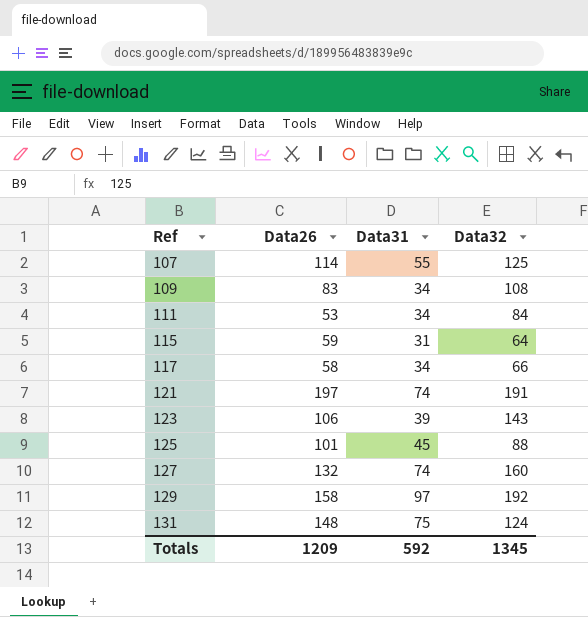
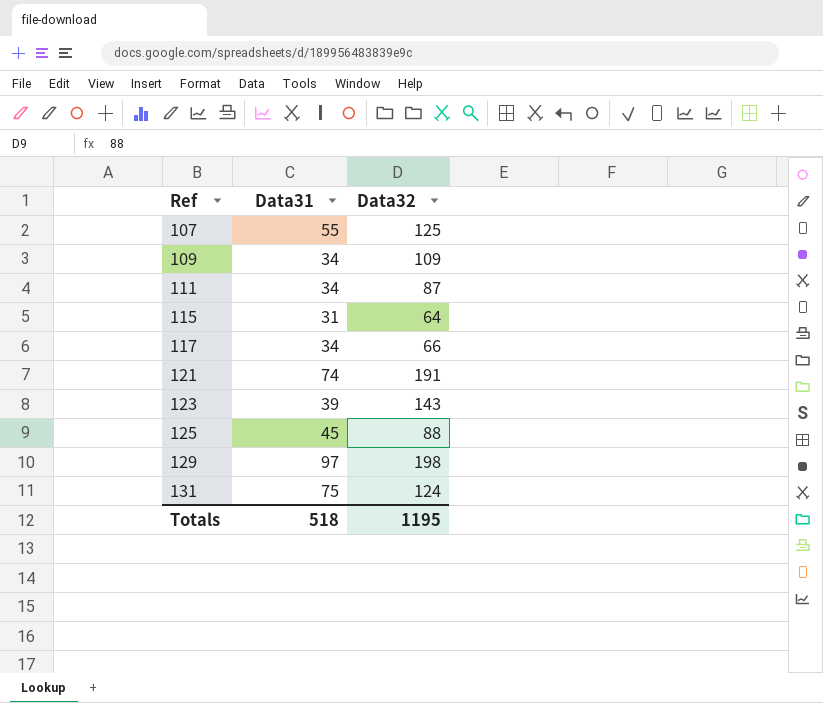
column Data26 | position: 2 -> none
row 127: 132 | 74 | 160 -> none
109 | Data32: 108 -> 109
111 | Data32: 84 -> 87
129 | Data32: 192 -> 198
Totals | Data31: 592 -> 518
Totals | Data32: 1345 -> 1195

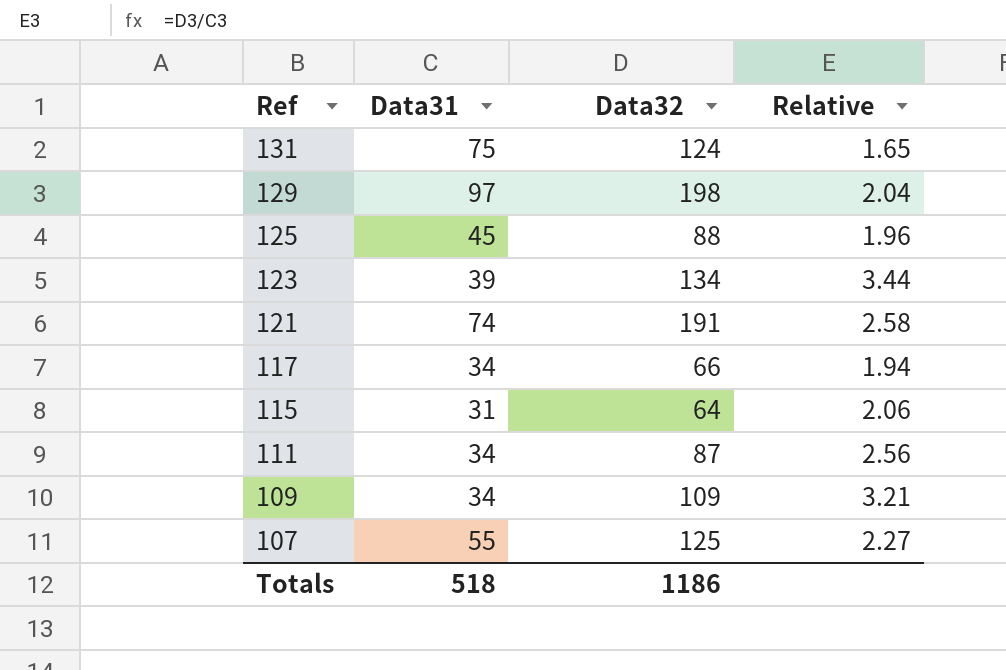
row order: Ref ascending -> Ref descending
column Relative | formula: none -> [Data32] / [Data31]
123 | Data32: 143 -> 134
Totals | Data32: 1195 -> 1186

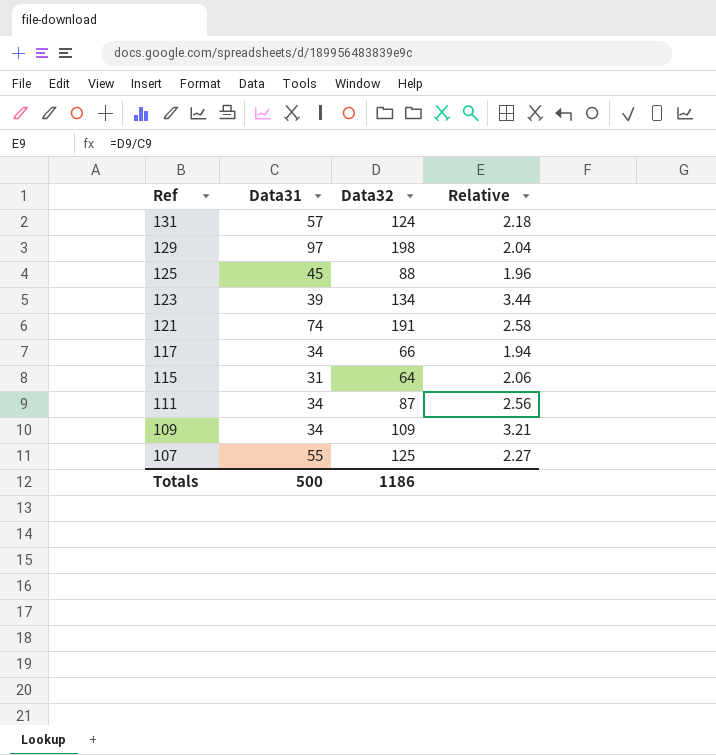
131 | Data31: 75 -> 57
131 | Relative: 1.65 -> 2.18
Totals | Data31: 518 -> 500

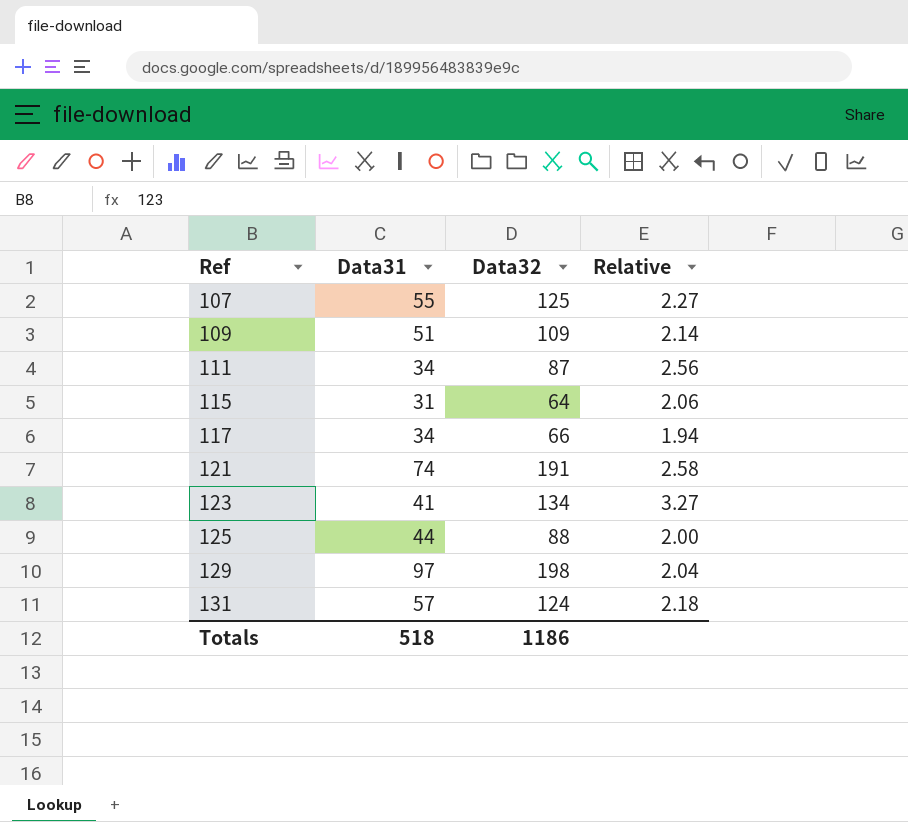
row order: Ref descending -> Ref ascending
109 | Data31: 34 -> 51
109 | Relative: 3.21 -> 2.14
123 | Data31: 39 -> 41
123 | Relative: 3.44 -> 3.27
125 | Data31: 45 -> 44
125 | Relative: 1.96 -> 2.00
Totals | Data31: 500 -> 518

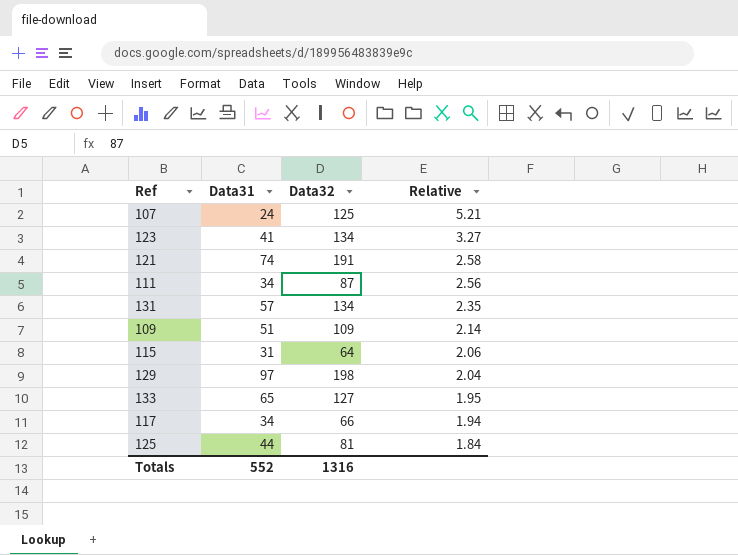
row order: Ref ascending -> Relative descending
107 | Data31: 55 -> 24
107 | Relative: 2.27 -> 5.21
131 | Data32: 124 -> 134
131 | Relative: 2.18 -> 2.35
row 133: none -> 65 | 127 | 1.95
125 | Data32: 88 -> 81
125 | Relative: 2.00 -> 1.84
Totals | Data31: 518 -> 552
Totals | Data32: 1186 -> 1316

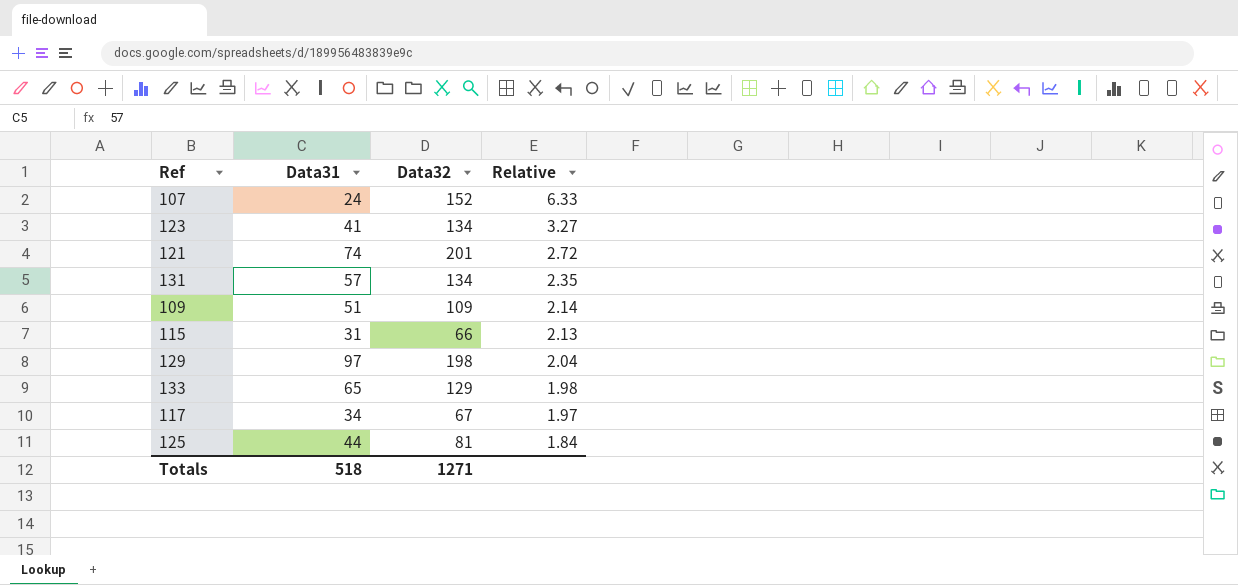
row 111: 34 | 87 | 2.56 -> none
107 | Data32: 125 -> 152
107 | Relative: 5.21 -> 6.33
121 | Data32: 191 -> 201
121 | Relative: 2.58 -> 2.72
115 | Data32: 64 -> 66
115 | Relative: 2.06 -> 2.13
133 | Data32: 127 -> 129
133 | Relative: 1.95 -> 1.98
117 | Data32: 66 -> 67
117 | Relative: 1.94 -> 1.97
Totals | Data31: 552 -> 518
Totals | Data32: 1316 -> 1271

